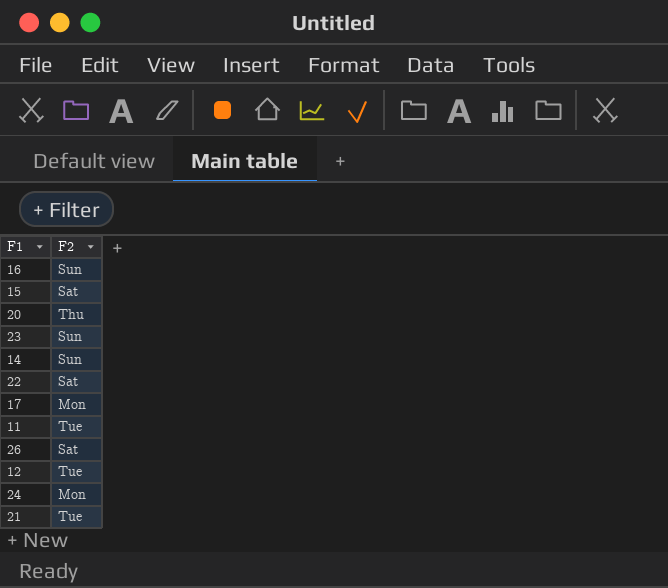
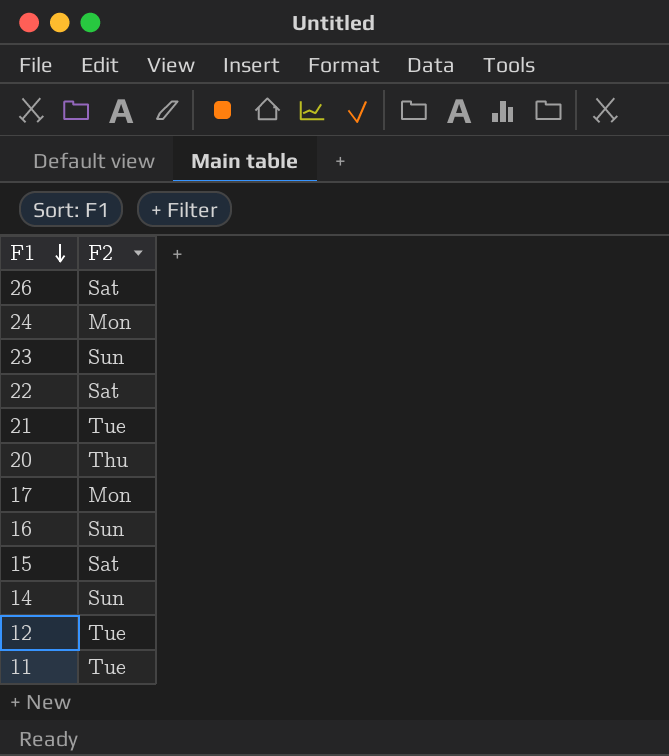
row order: none -> F1 descending

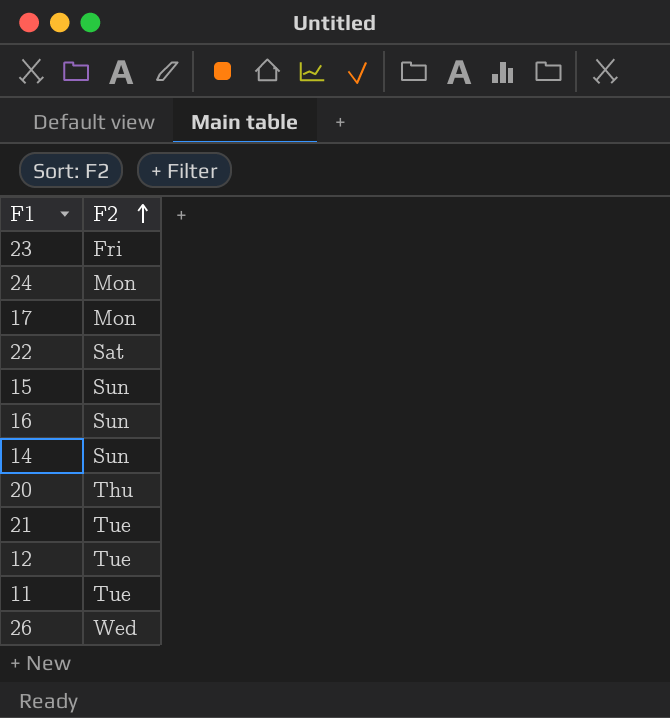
row order: F1 descending -> F2 ascending
23 | F2: Sun -> Fri
15 | F2: Sat -> Sun
26 | F2: Sat -> Wed

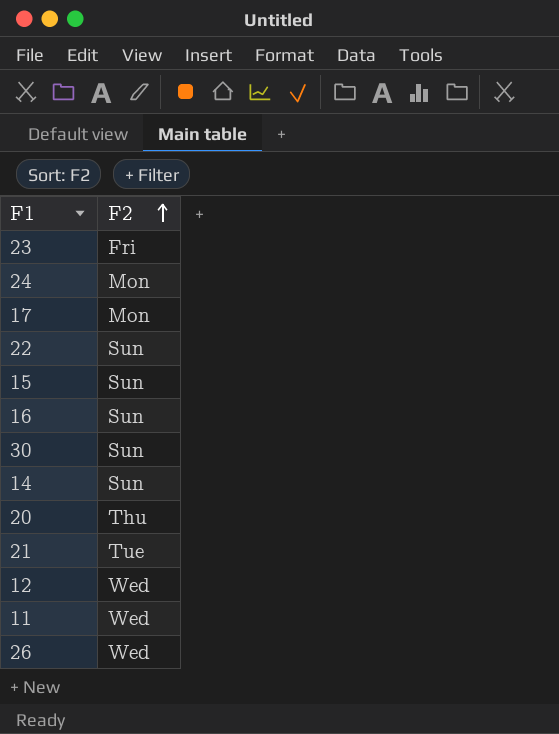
22 | F2: Sat -> Sun
row 30: none -> Sun
12 | F2: Tue -> Wed
11 | F2: Tue -> Wed

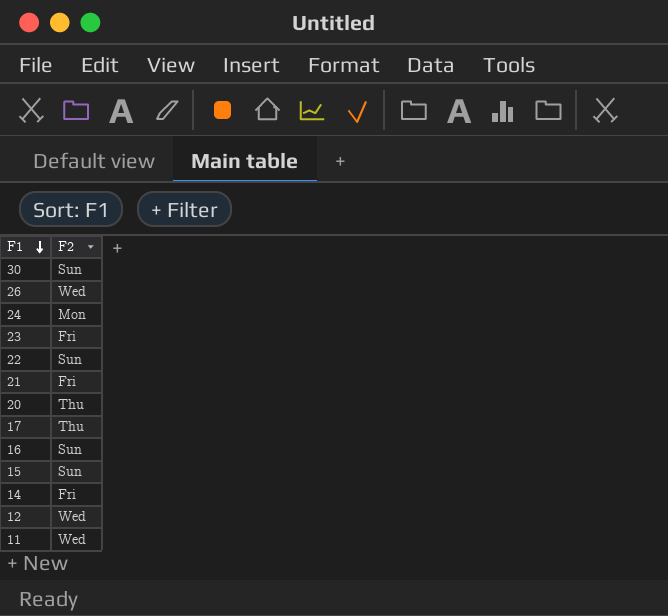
row order: F2 ascending -> F1 descending
21 | F2: Tue -> Fri
17 | F2: Mon -> Thu
14 | F2: Sun -> Fri

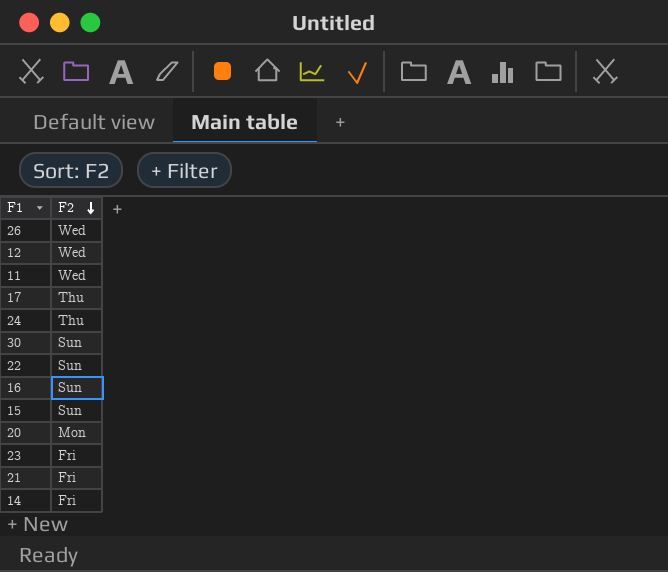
row order: F1 descending -> F2 descending
24 | F2: Mon -> Thu
20 | F2: Thu -> Mon

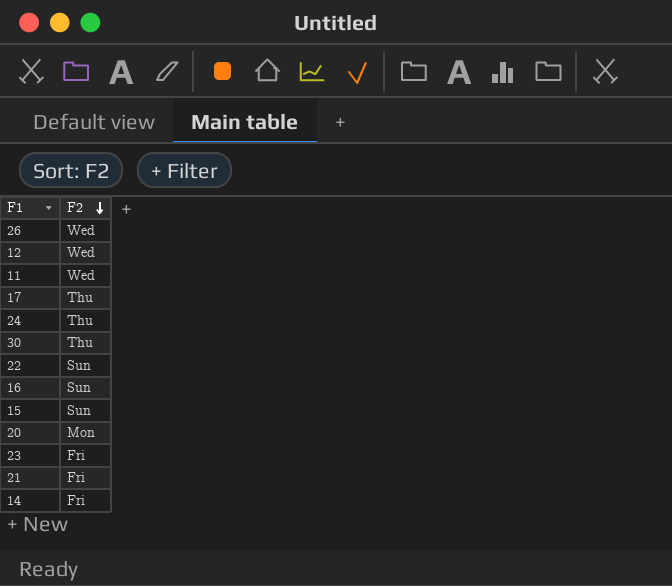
30 | F2: Sun -> Thu

